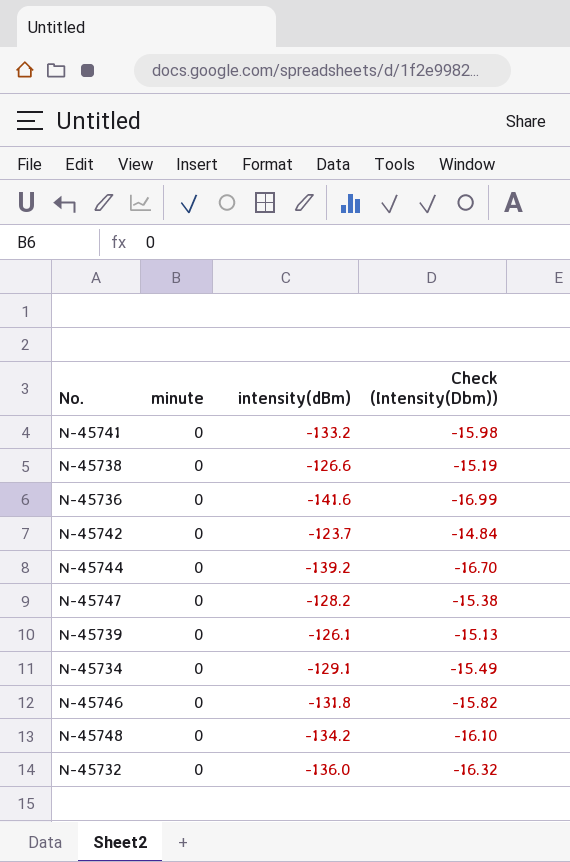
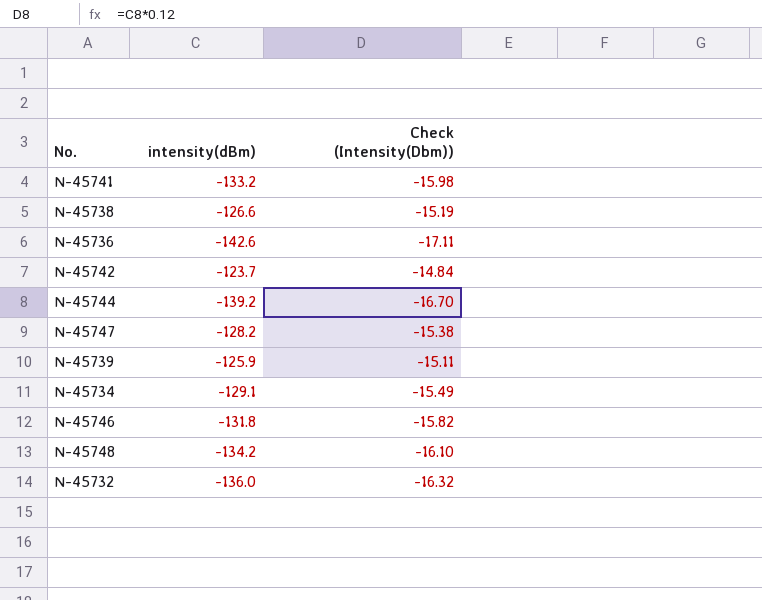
column minute | position: 2 -> none
N-45736 | intensity(dBm): -141.6 -> -142.6
N-45736 | Check (Intensity(Dbm)): -16.99 -> -17.11
N-45739 | intensity(dBm): -126.1 -> -125.9
N-45739 | Check (Intensity(Dbm)): -15.13 -> -15.11

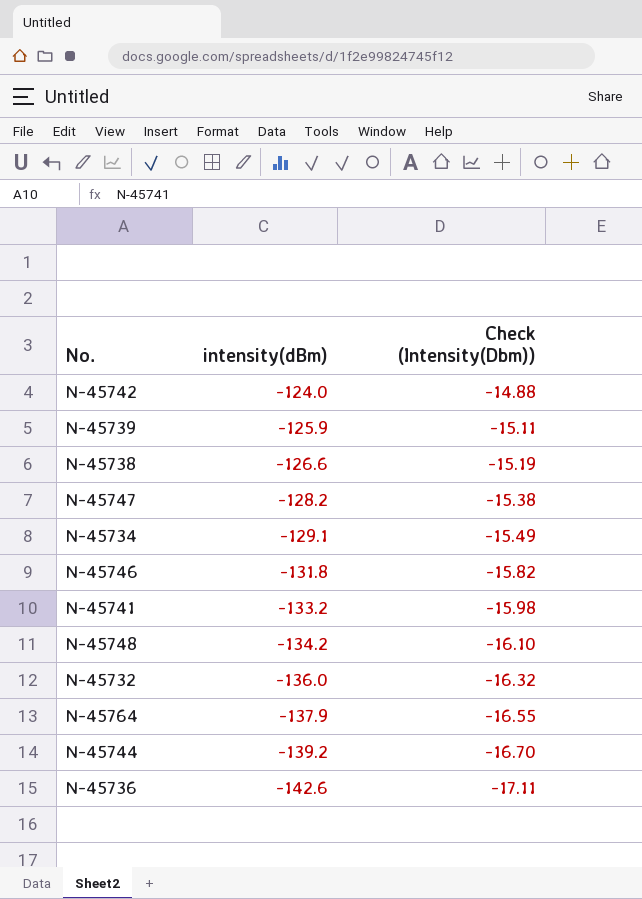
row order: none -> intensity(dBm) descending
N-45742 | intensity(dBm): -123.7 -> -124.0
N-45742 | Check (Intensity(Dbm)): -14.84 -> -14.88
row N-45764: none -> -137.9 | -16.55

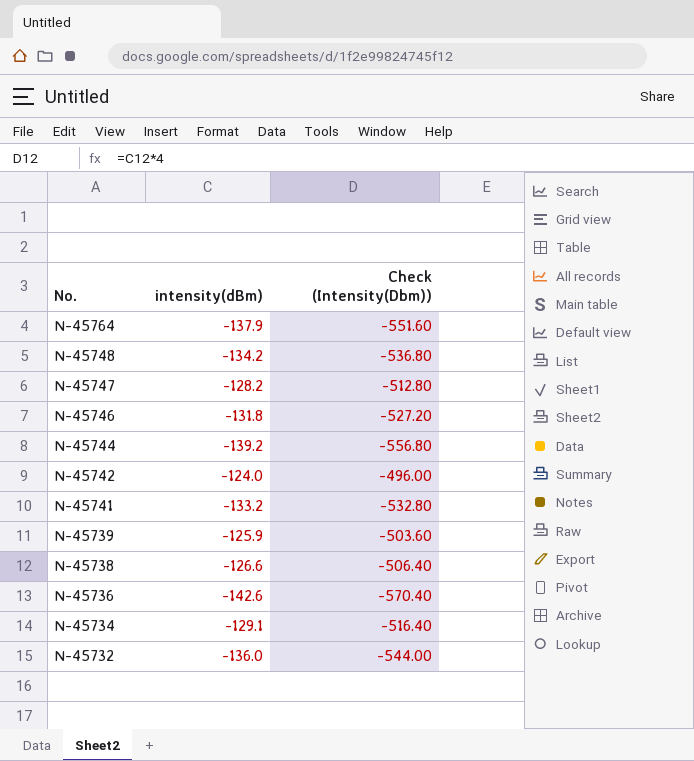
row order: intensity(dBm) descending -> No. descending
column Check (Intensity(Dbm)) | formula: [intensity(dBm)] * 0.12 -> [intensity(dBm)] * 4

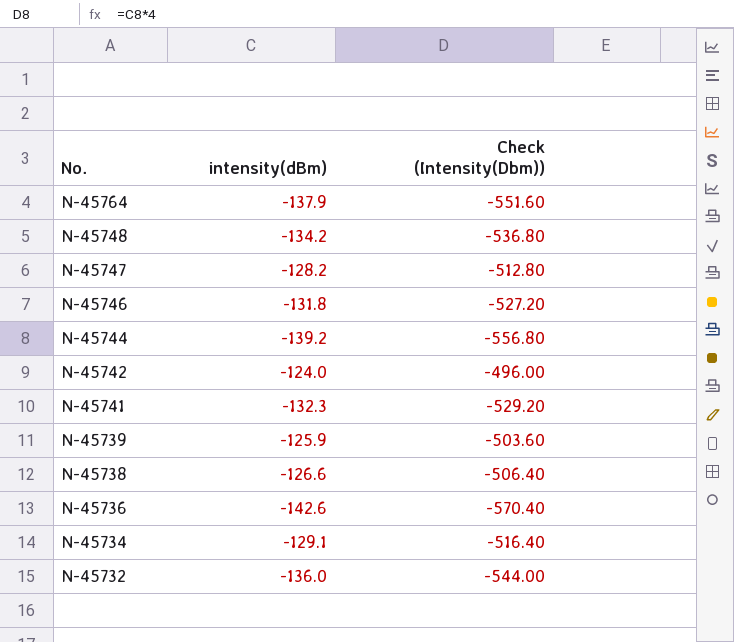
N-45741 | intensity(dBm): -133.2 -> -132.3
N-45741 | Check (Intensity(Dbm)): -532.80 -> -529.20

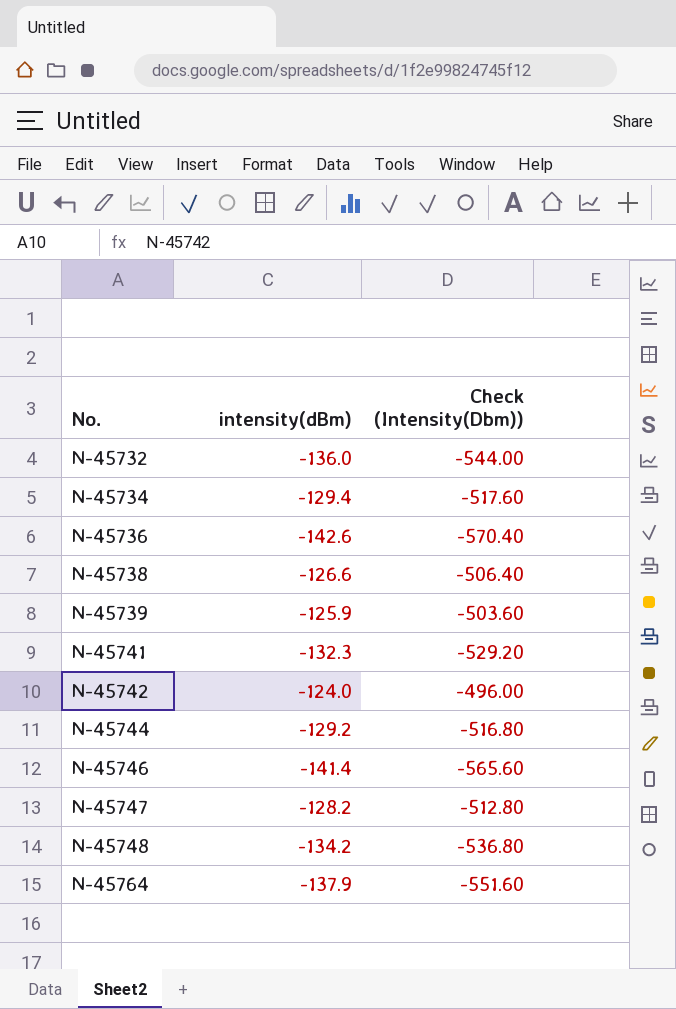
row order: No. descending -> No. ascending
N-45734 | intensity(dBm): -129.1 -> -129.4
N-45734 | Check (Intensity(Dbm)): -516.40 -> -517.60
N-45744 | intensity(dBm): -139.2 -> -129.2
N-45744 | Check (Intensity(Dbm)): -556.80 -> -516.80
N-45746 | intensity(dBm): -131.8 -> -141.4
N-45746 | Check (Intensity(Dbm)): -527.20 -> -565.60

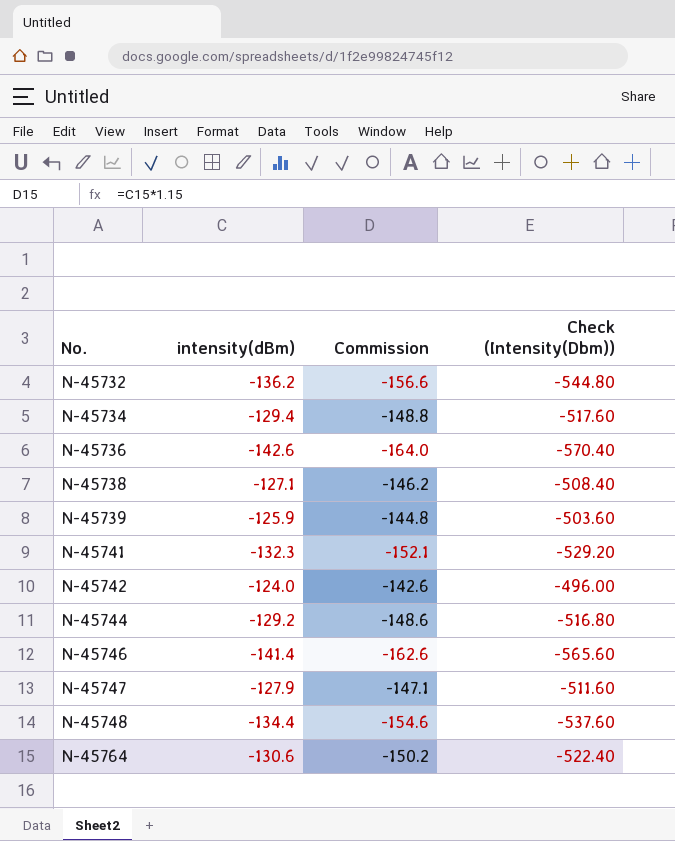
column Commission | formula: none -> [intensity(dBm)] * 1.15
N-45732 | intensity(dBm): -136.0 -> -136.2
N-45732 | Check (Intensity(Dbm)): -544.00 -> -544.80
N-45738 | intensity(dBm): -126.6 -> -127.1
N-45738 | Check (Intensity(Dbm)): -506.40 -> -508.40
N-45747 | intensity(dBm): -128.2 -> -127.9
N-45747 | Check (Intensity(Dbm)): -512.80 -> -511.60
N-45748 | intensity(dBm): -134.2 -> -134.4
N-45748 | Check (Intensity(Dbm)): -536.80 -> -537.60
N-45764 | intensity(dBm): -137.9 -> -130.6
N-45764 | Check (Intensity(Dbm)): -551.60 -> -522.40

